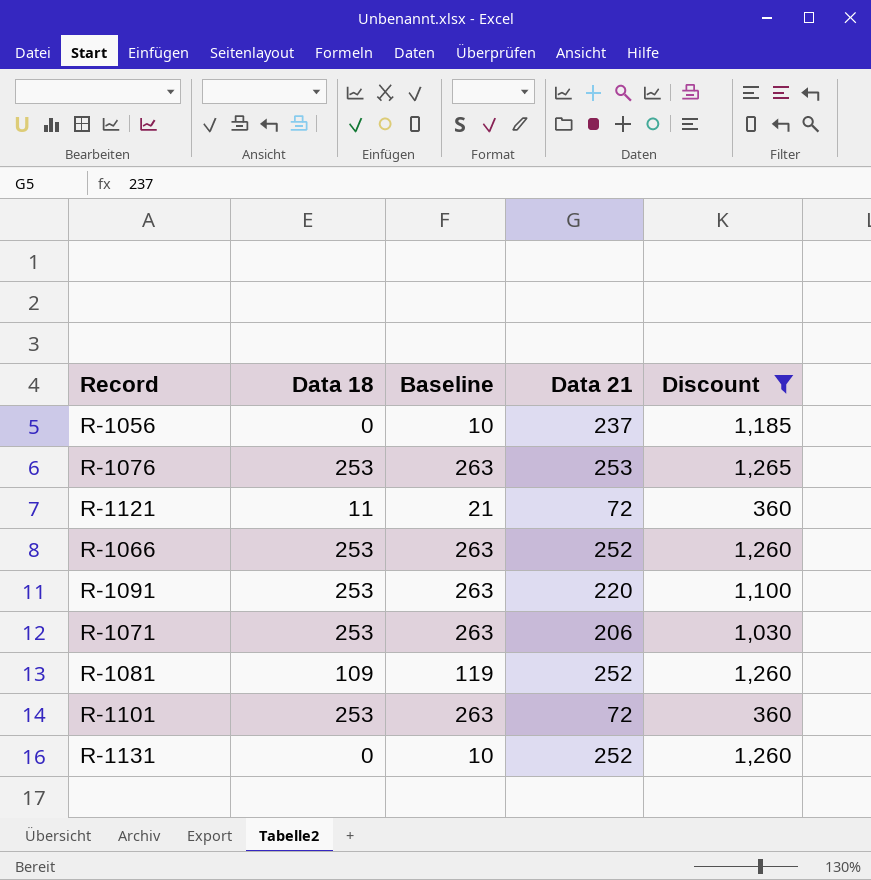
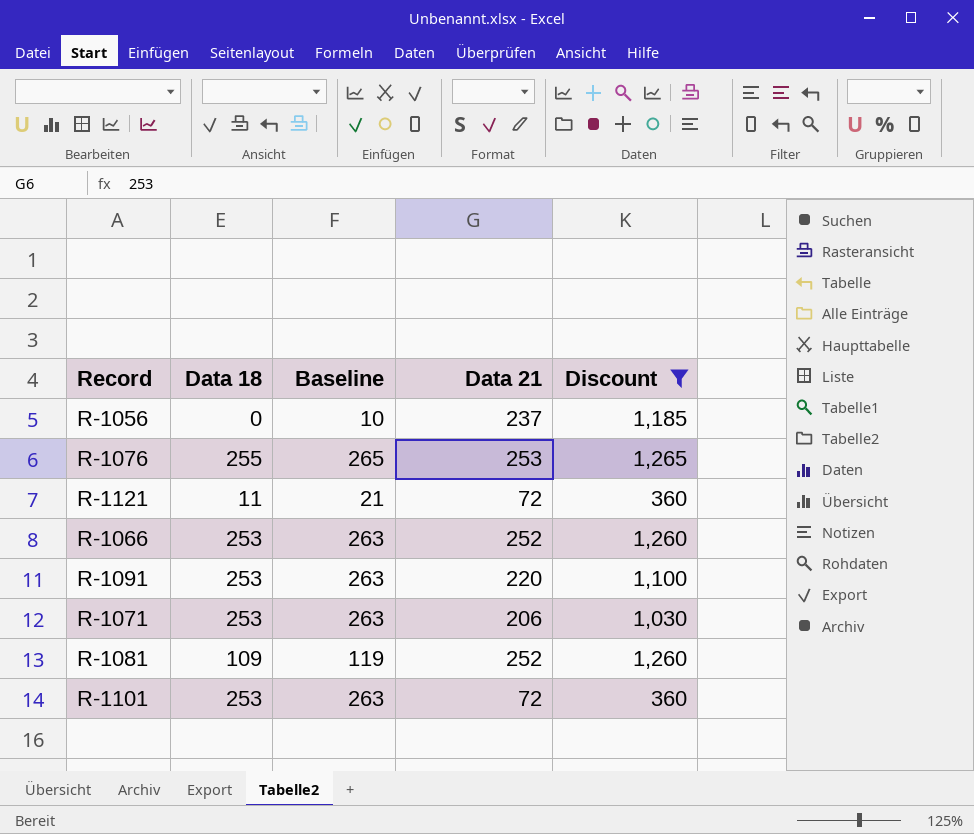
row R-1131: 0 | 10 | 252 | 1,260 -> none
R-1076 | Data 18: 253 -> 255
R-1076 | Baseline: 263 -> 265

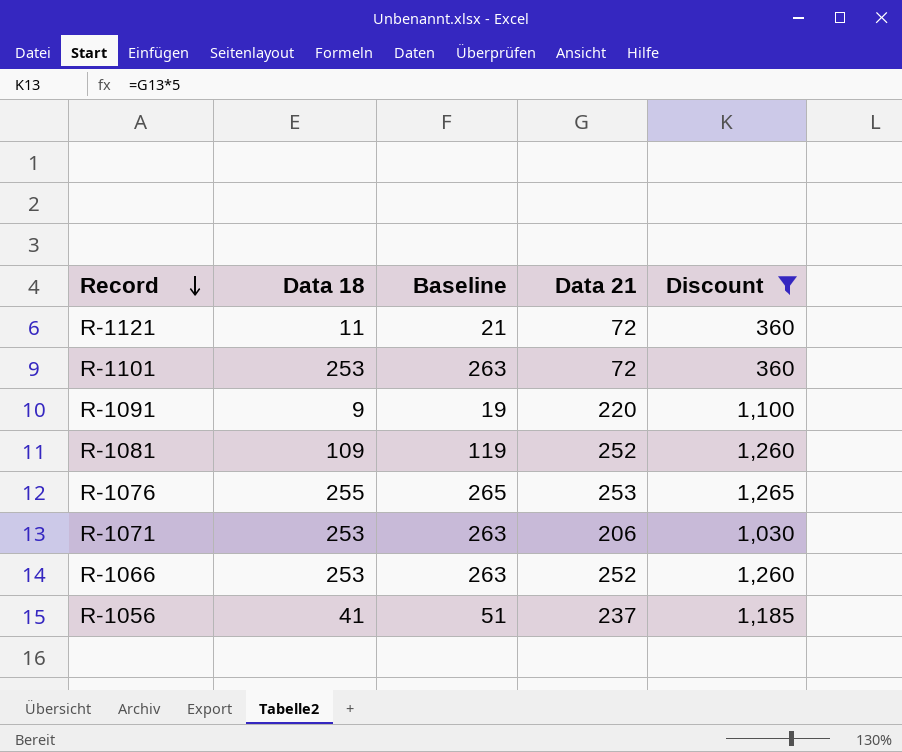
row order: none -> Record descending
R-1091 | Data 18: 253 -> 9
R-1091 | Baseline: 263 -> 19
R-1056 | Data 18: 0 -> 41
R-1056 | Baseline: 10 -> 51

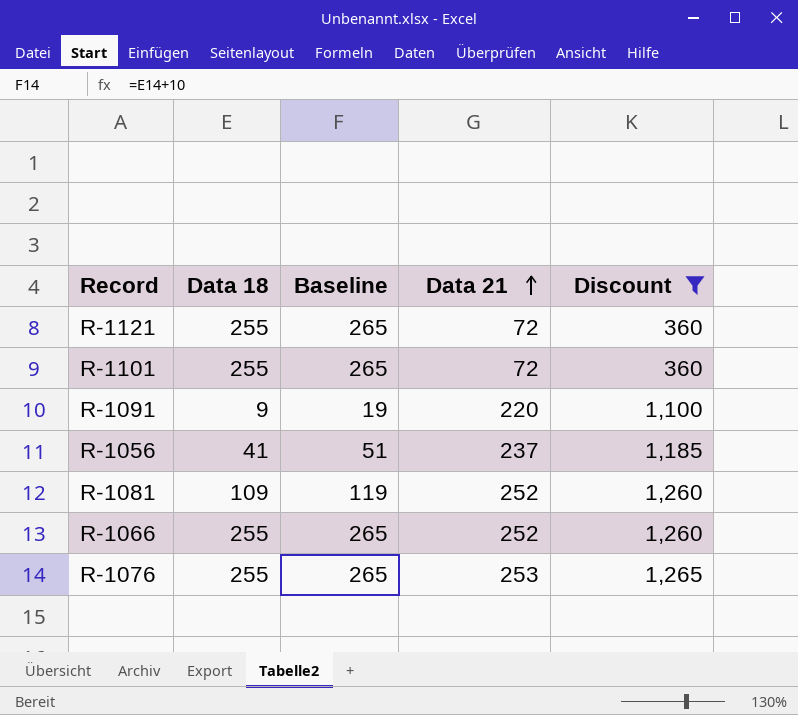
row order: Record descending -> Data 21 ascending
row R-1071: 253 | 263 | 206 | 1,030 -> none
R-1121 | Data 18: 11 -> 255
R-1121 | Baseline: 21 -> 265
R-1101 | Data 18: 253 -> 255
R-1101 | Baseline: 263 -> 265
R-1066 | Data 18: 253 -> 255
R-1066 | Baseline: 263 -> 265

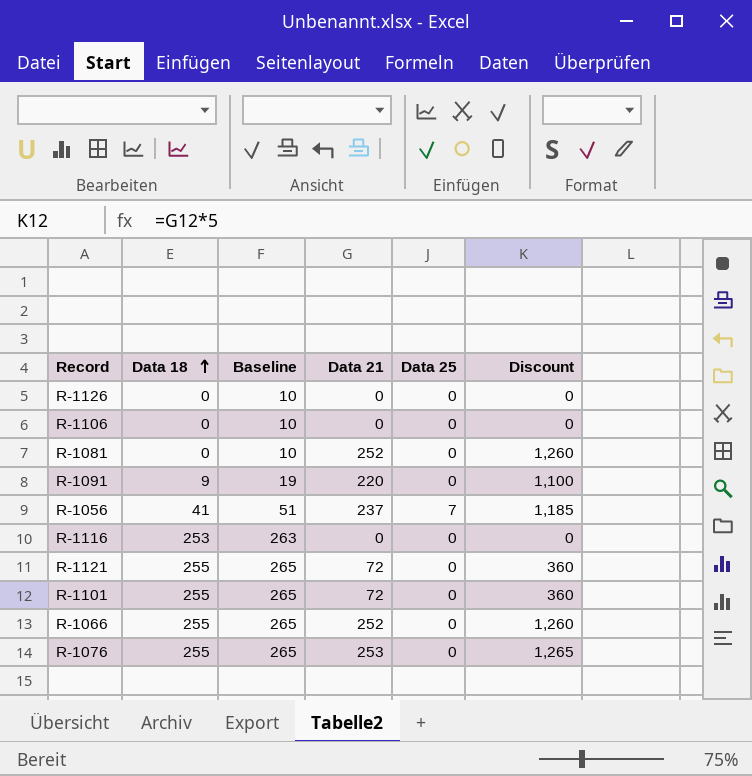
filter: Discount != 0 -> none
row order: Data 21 ascending -> Data 18 ascending
column Data 25 | position: none -> 5
R-1081 | Data 18: 109 -> 0
R-1081 | Baseline: 119 -> 10

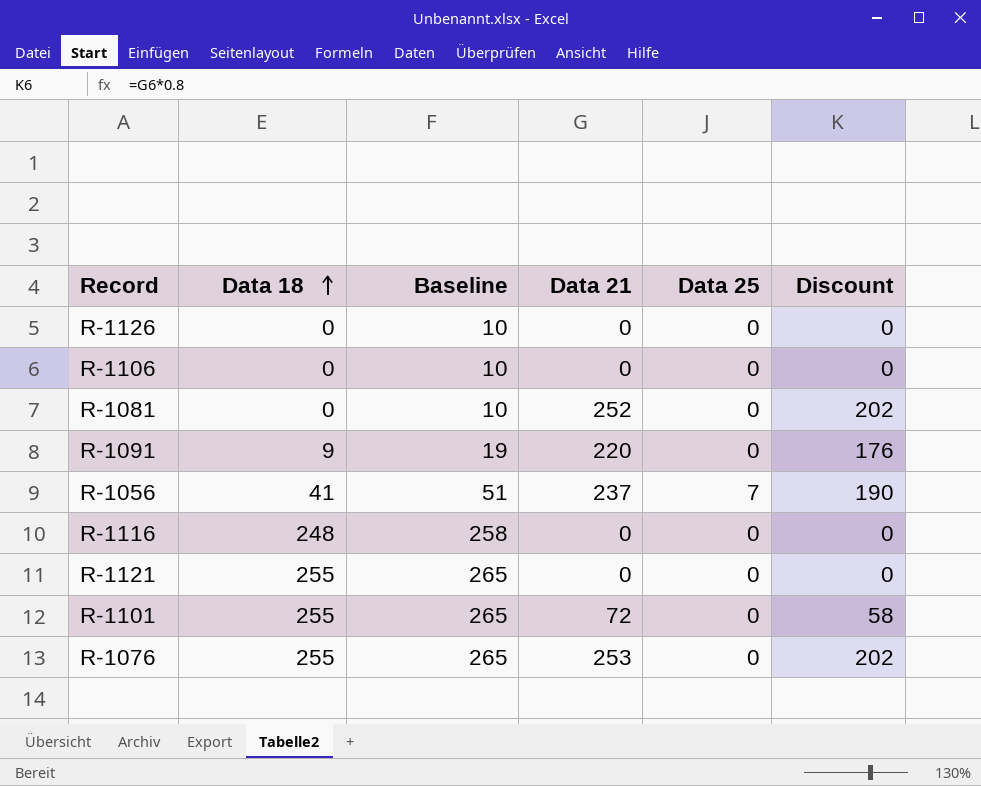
column Discount | formula: [Data 21] * 5 -> [Data 21] * 0.8
row R-1066: 255 | 265 | 252 | 0 | 1,260 -> none
R-1116 | Data 18: 253 -> 248
R-1116 | Baseline: 263 -> 258
R-1121 | Data 21: 72 -> 0

